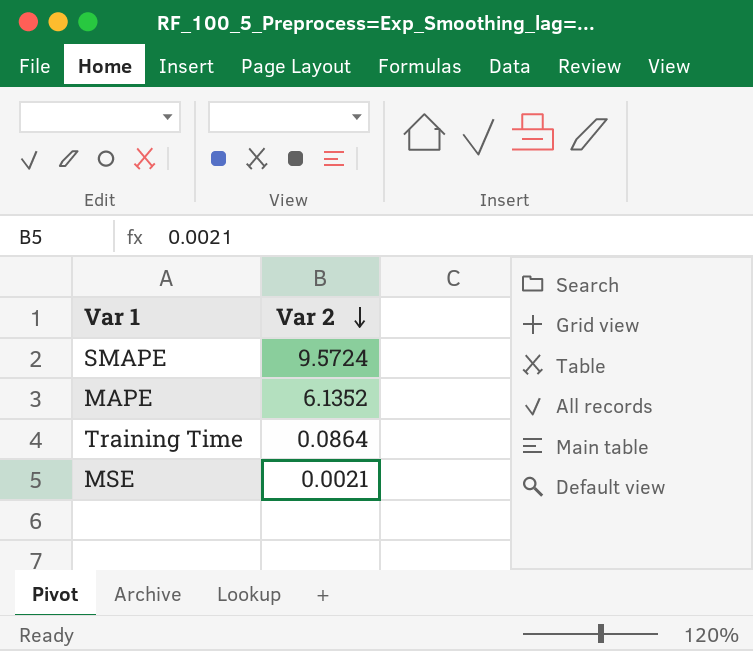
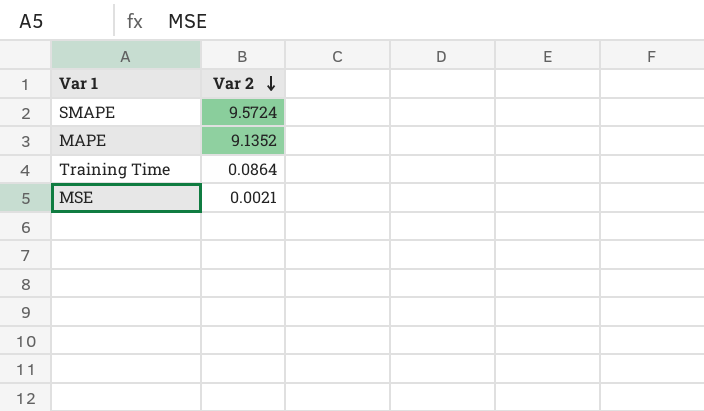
MAPE | Var 2: 6.1352 -> 9.1352

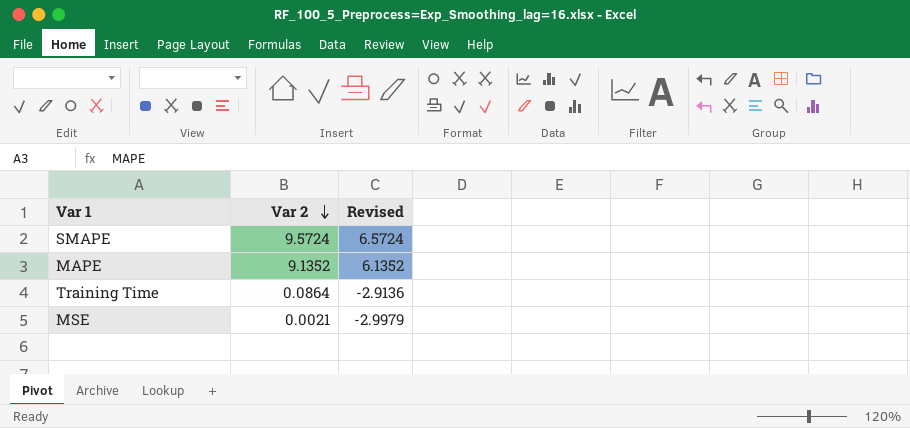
column Revised | formula: none -> [Var 2] - 3

